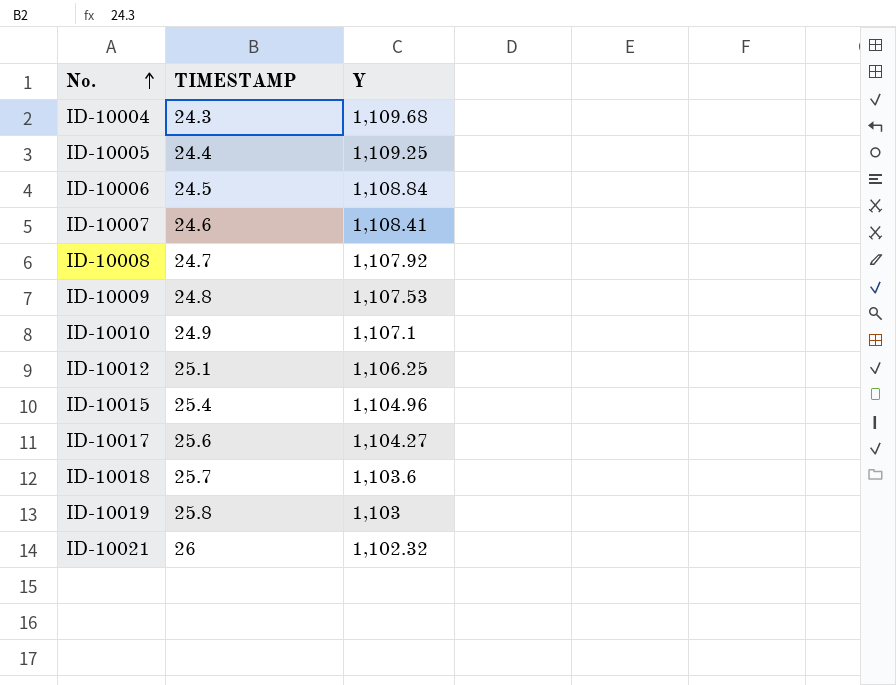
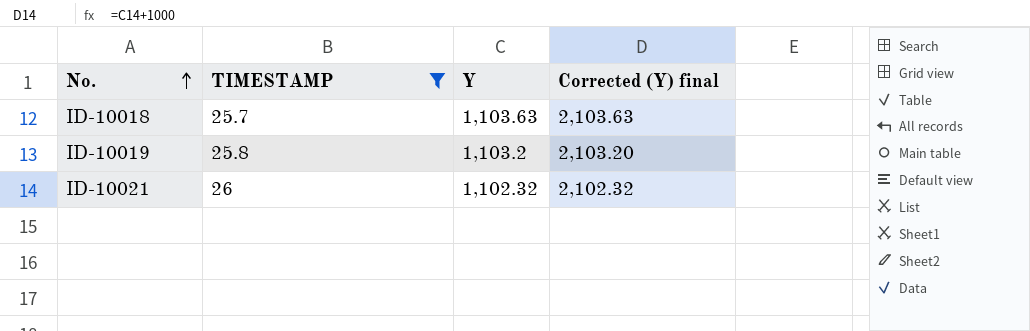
filter: none -> TIMESTAMP >= 25.7
column Corrected (Y) final | formula: none -> [Y] + 1000
ID-10018 | Y: 1,103.6 -> 1,103.63
ID-10019 | Y: 1,103 -> 1,103.2

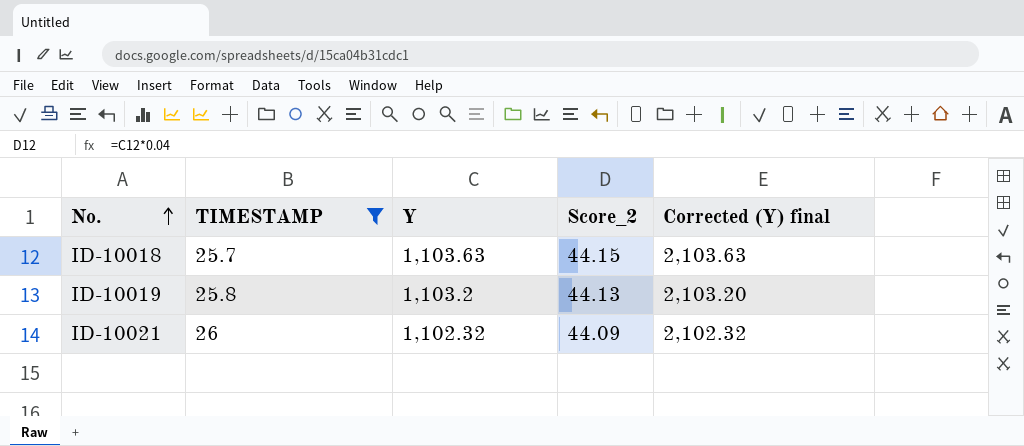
column Score_2 | formula: none -> [Y] * 0.04

